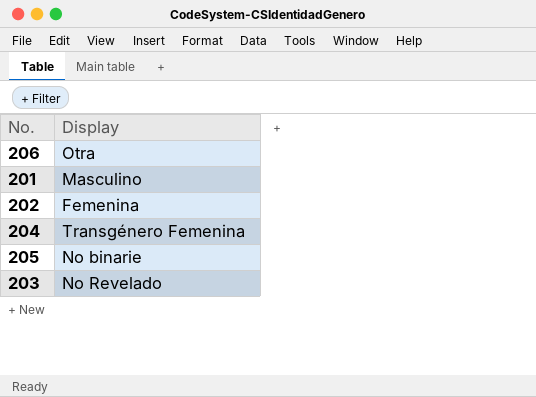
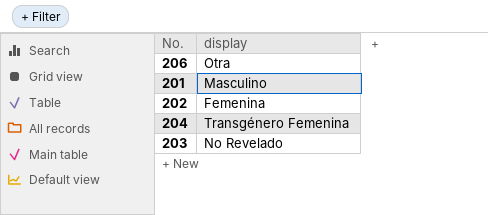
column name: Display -> display
row 205: No binarie -> none

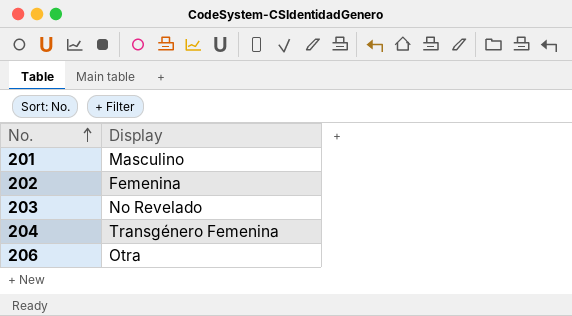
row order: none -> No. ascending
column name: display -> Display

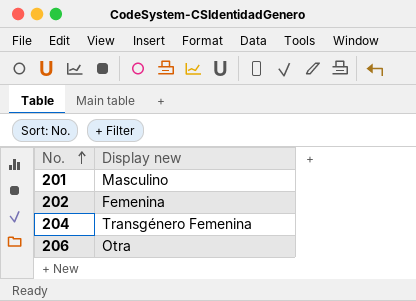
column name: Display -> Display new
row 203: No Revelado -> none

